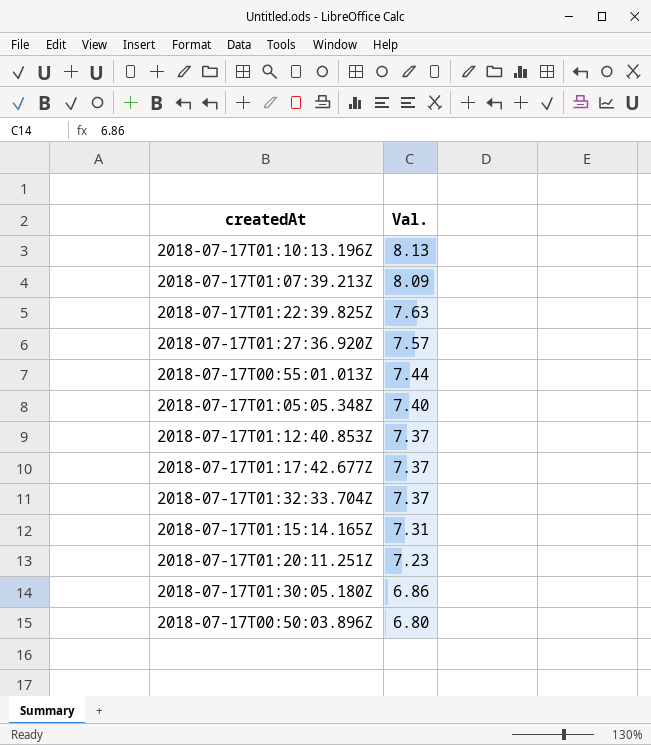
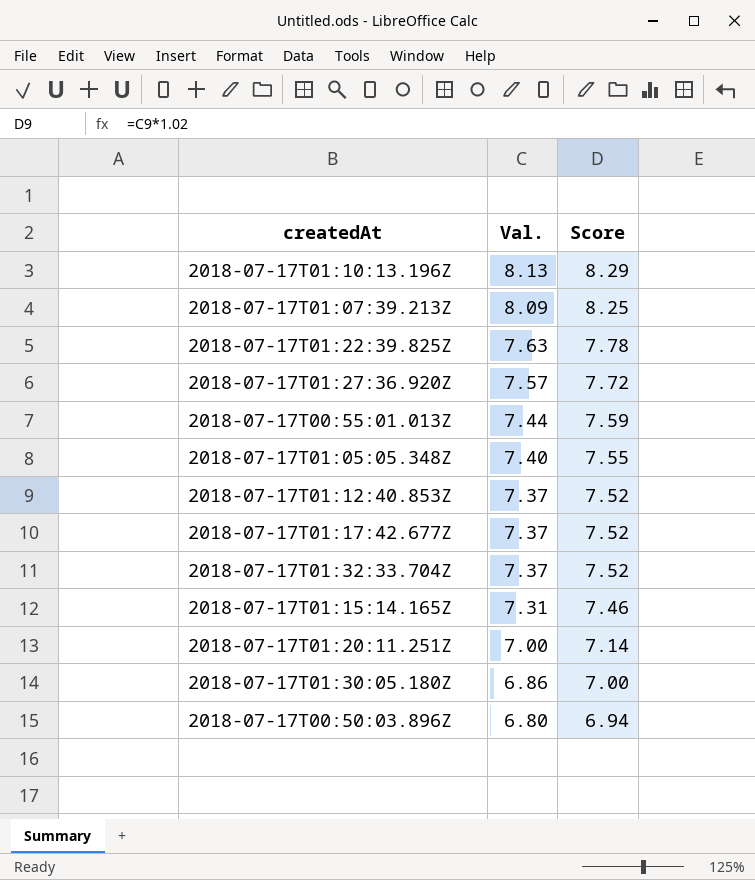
column Score | formula: none -> [Val.] * 1.02
2018-07-17T01:20:11.251Z | Val.: 7.23 -> 7.00

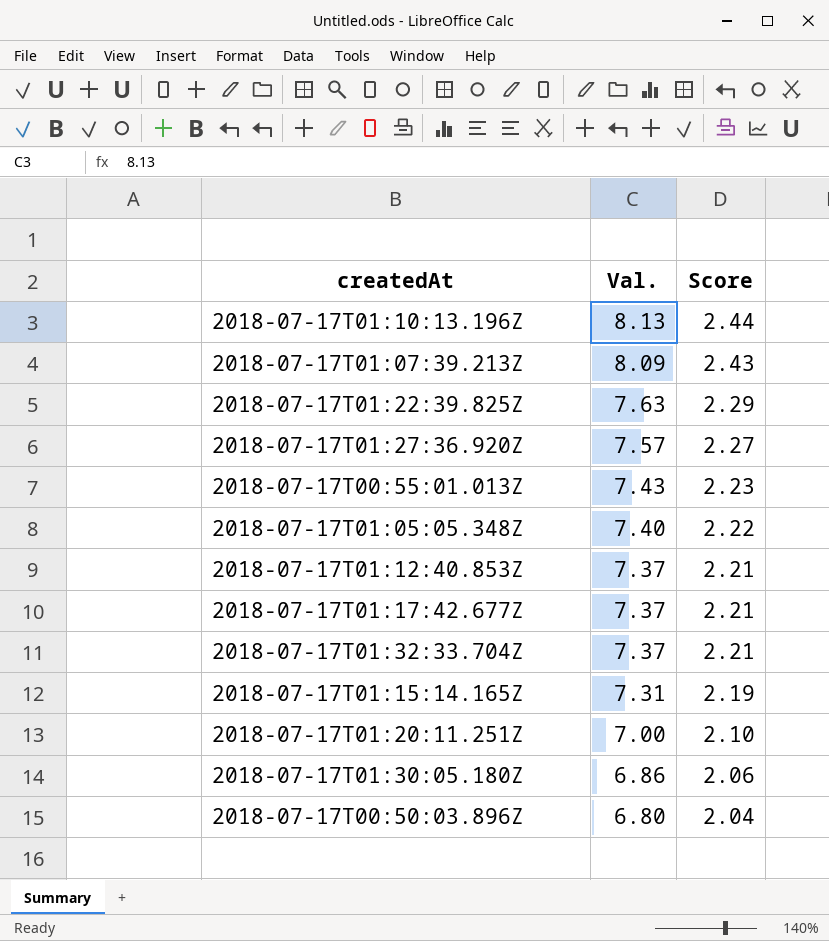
column Score | formula: [Val.] * 1.02 -> [Val.] * 0.3
2018-07-17T00:55:01.013Z | Val.: 7.44 -> 7.43

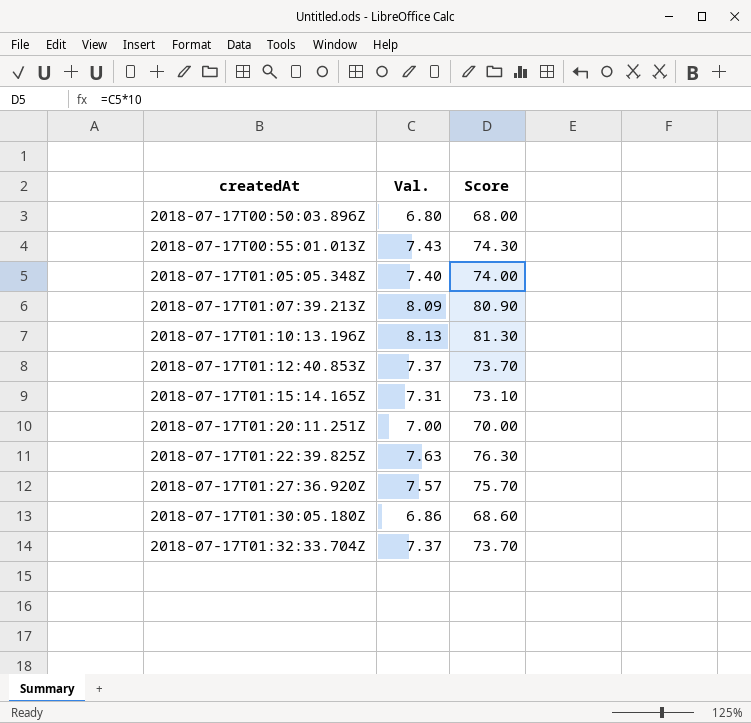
row order: Val. descending -> createdAt ascending
column Score | formula: [Val.] * 0.3 -> [Val.] * 10
row 2018-07-17T01:17:42.677Z: 7.37 | 2.21 -> none

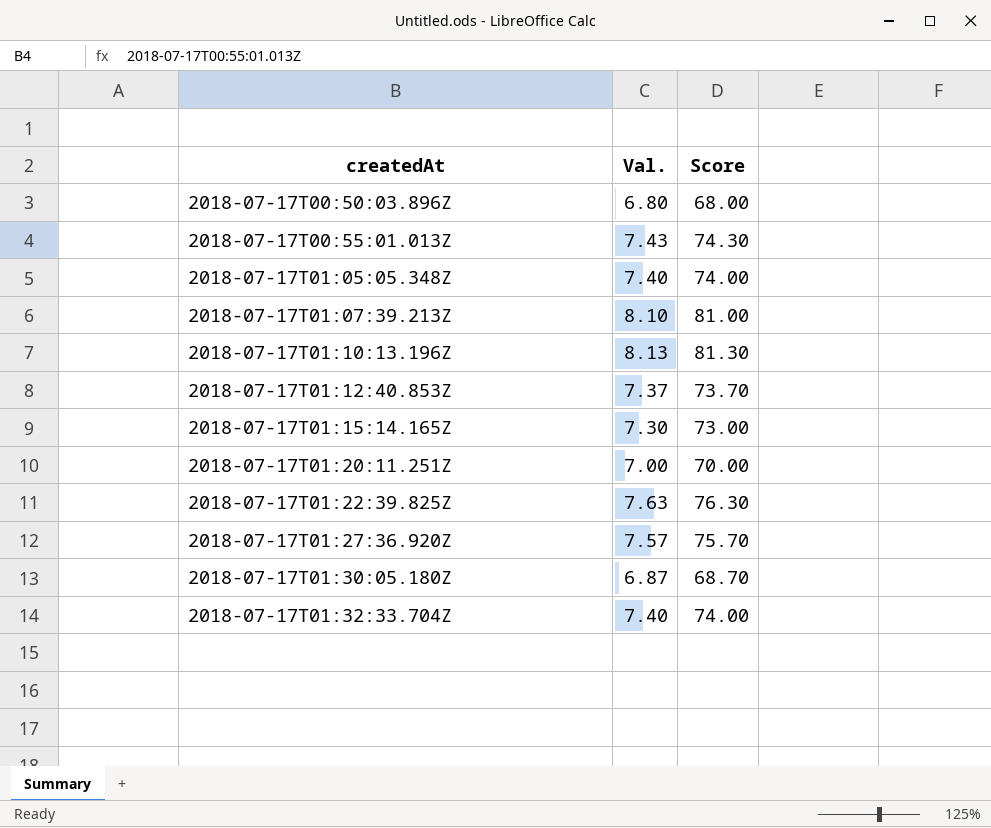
2018-07-17T01:07:39.213Z | Val.: 8.09 -> 8.10
2018-07-17T01:07:39.213Z | Score: 80.90 -> 81.00
2018-07-17T01:15:14.165Z | Val.: 7.31 -> 7.30
2018-07-17T01:15:14.165Z | Score: 73.10 -> 73.00
2018-07-17T01:30:05.180Z | Val.: 6.86 -> 6.87
2018-07-17T01:30:05.180Z | Score: 68.60 -> 68.70
2018-07-17T01:32:33.704Z | Val.: 7.37 -> 7.40
2018-07-17T01:32:33.704Z | Score: 73.70 -> 74.00

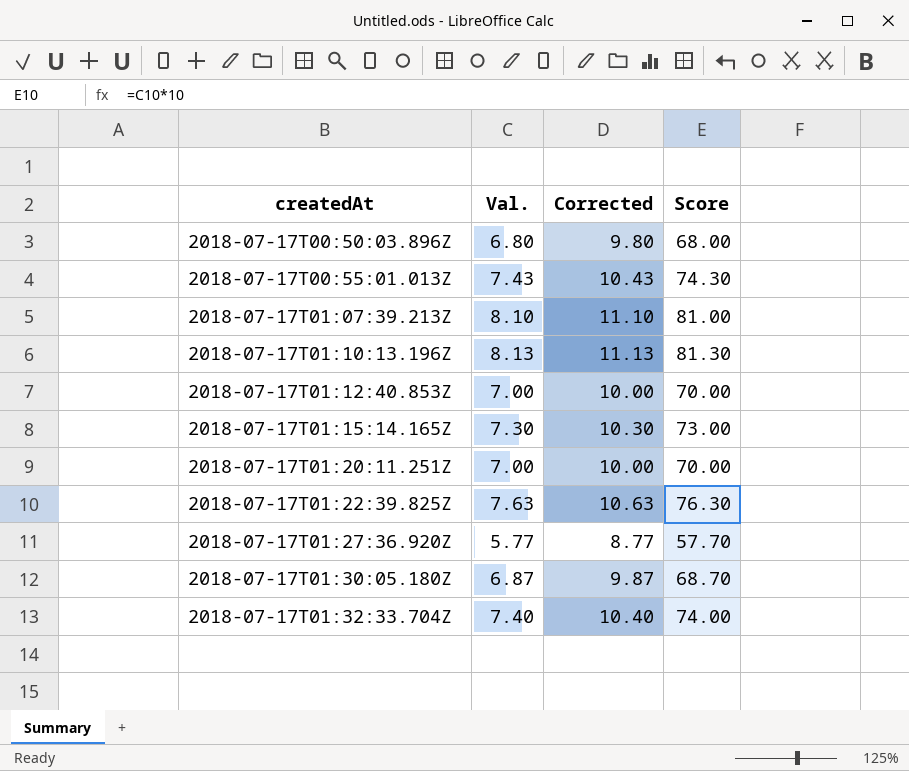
column Corrected | formula: none -> [Val.] + 3
row 2018-07-17T01:05:05.348Z: 7.40 | 74.00 -> none
2018-07-17T01:12:40.853Z | Val.: 7.37 -> 7.00
2018-07-17T01:12:40.853Z | Score: 73.70 -> 70.00
2018-07-17T01:27:36.920Z | Val.: 7.57 -> 5.77
2018-07-17T01:27:36.920Z | Score: 75.70 -> 57.70

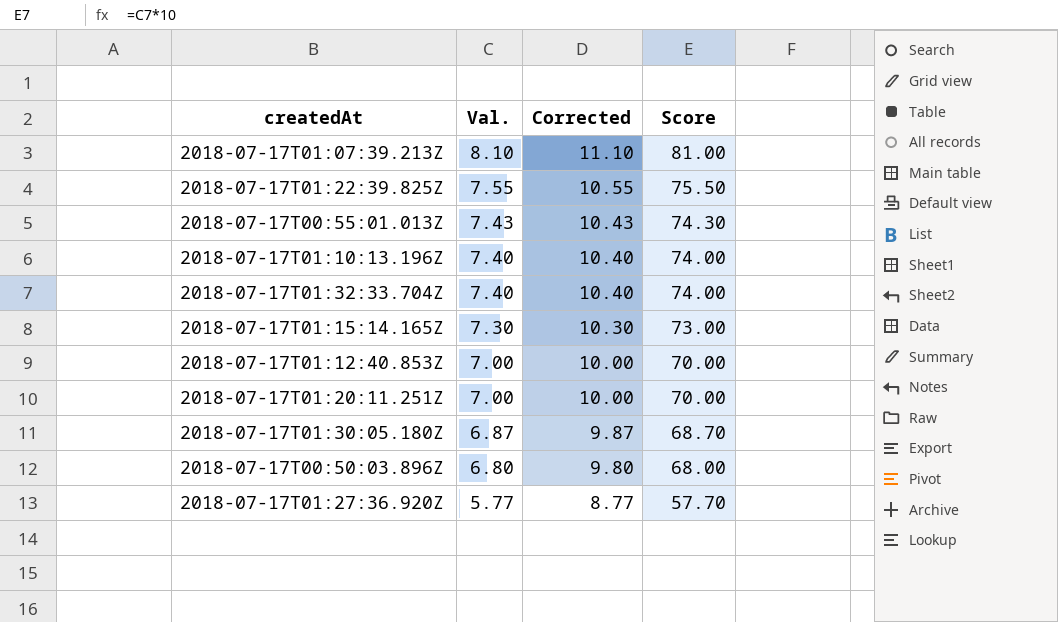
row order: createdAt ascending -> Val. descending
2018-07-17T01:22:39.825Z | Val.: 7.63 -> 7.55
2018-07-17T01:22:39.825Z | Corrected: 10.63 -> 10.55
2018-07-17T01:22:39.825Z | Score: 76.30 -> 75.50
2018-07-17T01:10:13.196Z | Val.: 8.13 -> 7.40
2018-07-17T01:10:13.196Z | Corrected: 11.13 -> 10.40
2018-07-17T01:10:13.196Z | Score: 81.30 -> 74.00

